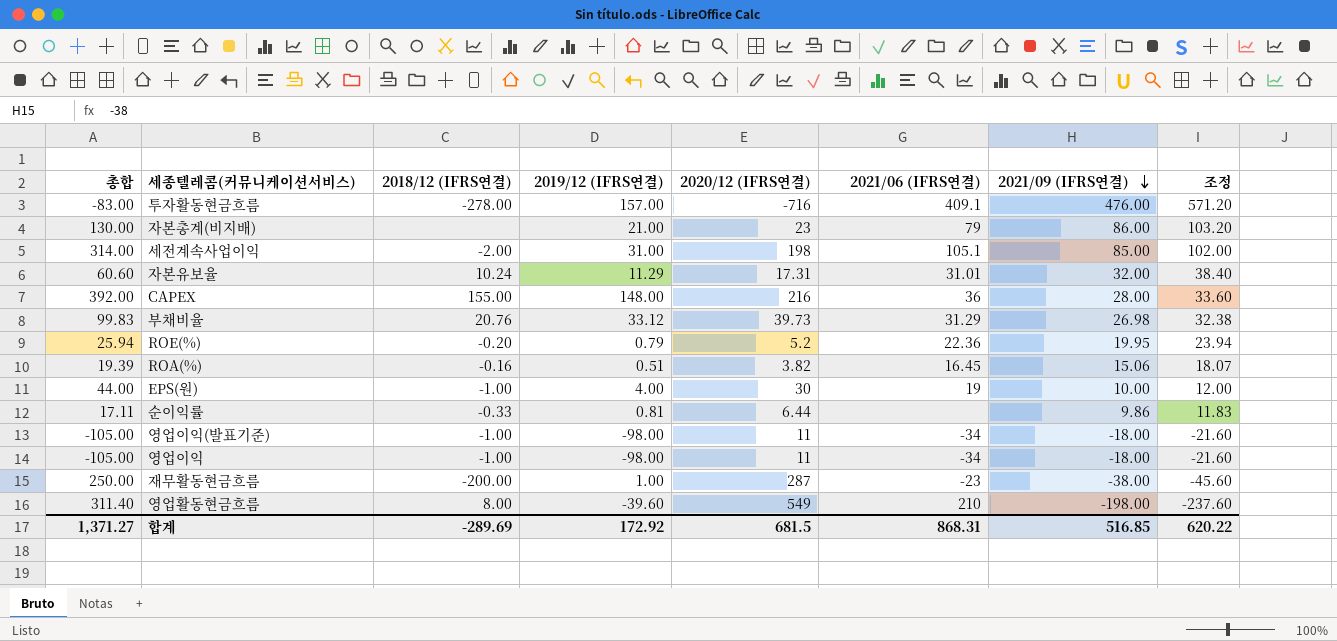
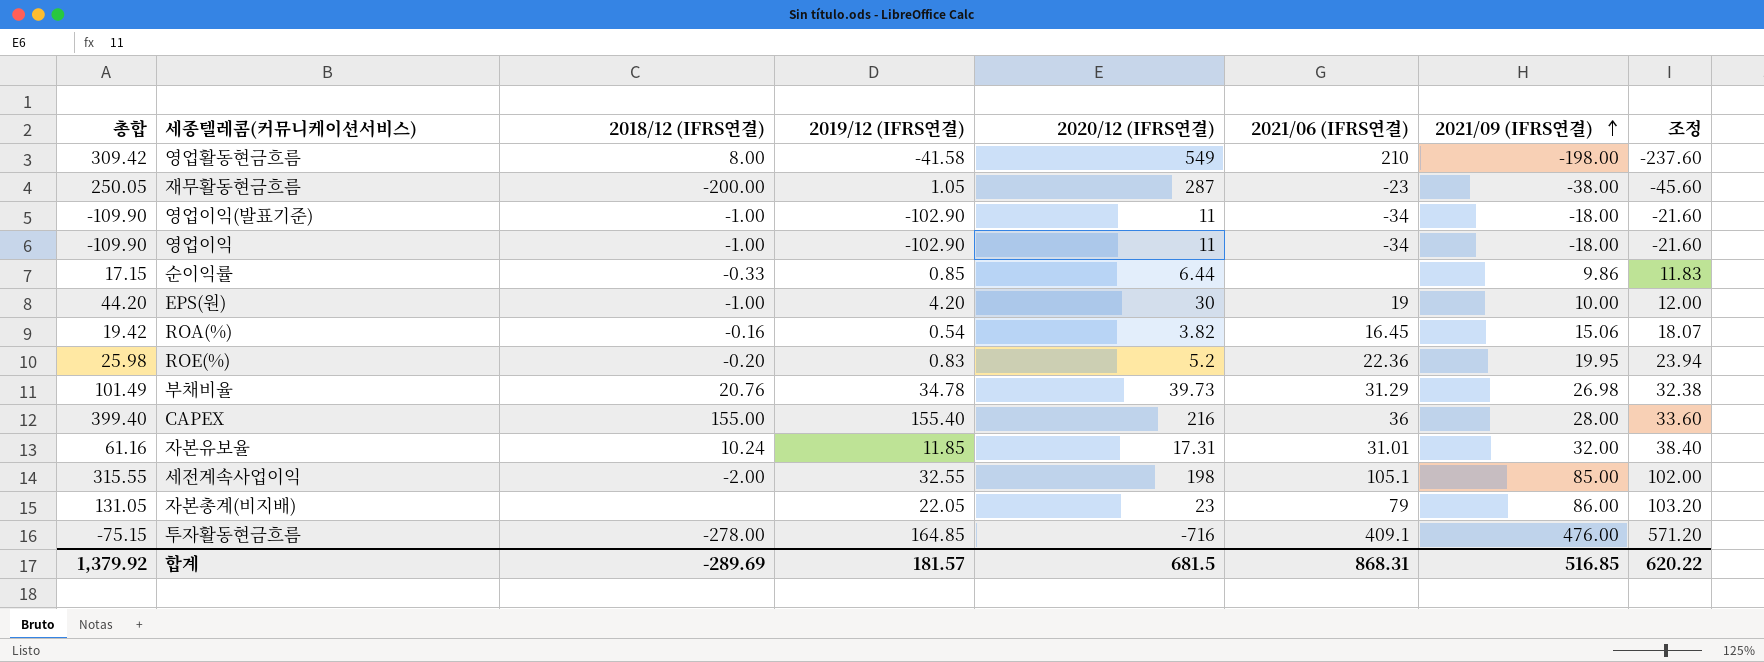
row order: 2021/09 (IFRS연결) descending -> 2021/09 (IFRS연결) ascending
영업활동현금흐름 | 총합: 311.40 -> 309.42
영업활동현금흐름 | 2019/12 (IFRS연결): -39.60 -> -41.58
재무활동현금흐름 | 총합: 250.00 -> 250.05
재무활동현금흐름 | 2019/12 (IFRS연결): 1.00 -> 1.05
영업이익(발표기준) | 총합: -105.00 -> -109.90
영업이익(발표기준) | 2019/12 (IFRS연결): -98.00 -> -102.90
영업이익 | 총합: -105.00 -> -109.90
영업이익 | 2019/12 (IFRS연결): -98.00 -> -102.90
순이익률 | 총합: 17.11 -> 17.15
순이익률 | 2019/12 (IFRS연결): 0.81 -> 0.85
EPS(원) | 총합: 44.00 -> 44.20
EPS(원) | 2019/12 (IFRS연결): 4.00 -> 4.20
ROA(%) | 총합: 19.39 -> 19.42
ROA(%) | 2019/12 (IFRS연결): 0.51 -> 0.54
ROE(%) | 총합: 25.94 -> 25.98
ROE(%) | 2019/12 (IFRS연결): 0.79 -> 0.83
부채비율 | 총합: 99.83 -> 101.49
부채비율 | 2019/12 (IFRS연결): 33.12 -> 34.78
CAPEX | 총합: 392.00 -> 399.40
CAPEX | 2019/12 (IFRS연결): 148.00 -> 155.40
자본유보율 | 총합: 60.60 -> 61.16
자본유보율 | 2019/12 (IFRS연결): 11.29 -> 11.85
세전계속사업이익 | 총합: 314.00 -> 315.55
세전계속사업이익 | 2019/12 (IFRS연결): 31.00 -> 32.55
자본총계(비지배) | 총합: 130.00 -> 131.05
자본총계(비지배) | 2019/12 (IFRS연결): 21.00 -> 22.05
투자활동현금흐름 | 총합: -83.00 -> -75.15
투자활동현금흐름 | 2019/12 (IFRS연결): 157.00 -> 164.85
합계 | 총합: 1,371.27 -> 1,379.92
합계 | 2019/12 (IFRS연결): 172.92 -> 181.57

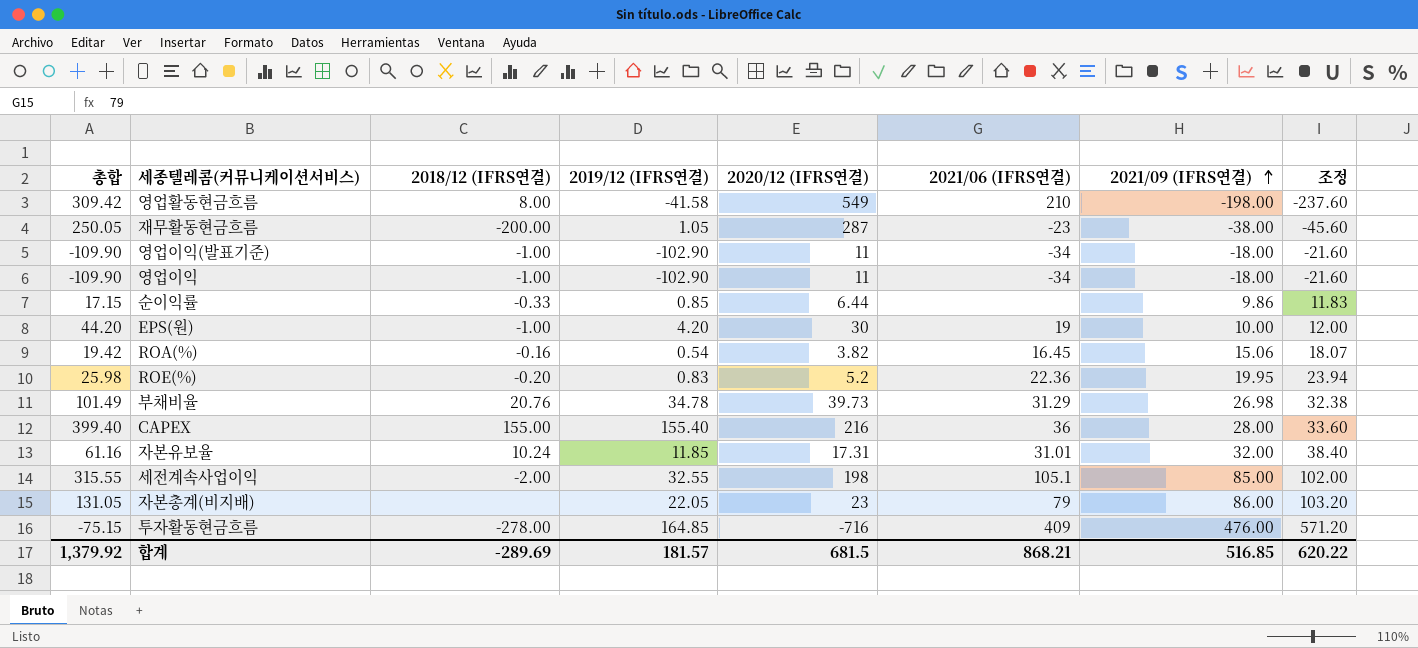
투자활동현금흐름 | 2021/06 (IFRS연결): 409.1 -> 409
합계 | 2021/06 (IFRS연결): 868.31 -> 868.21

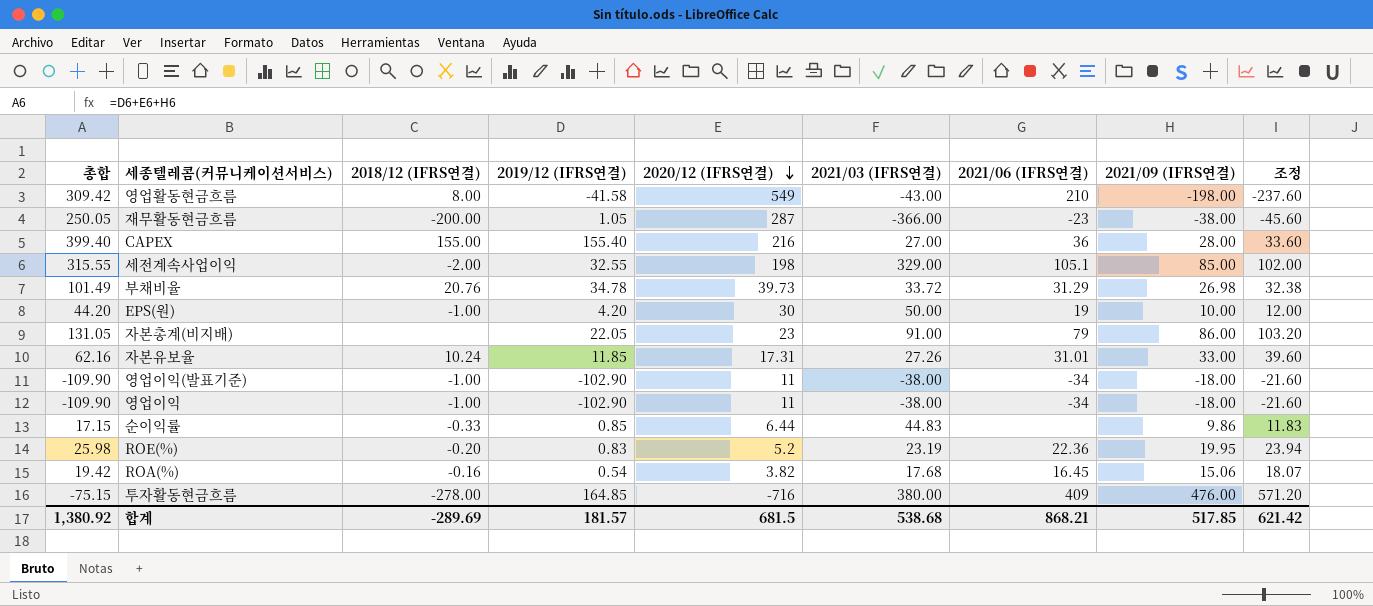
row order: 2021/09 (IFRS연결) ascending -> 2020/12 (IFRS연결) descending
column 2021/03 (IFRS연결) | position: none -> 6
자본유보율 | 총합: 61.16 -> 62.16
자본유보율 | 2021/09 (IFRS연결): 32.00 -> 33.00
자본유보율 | 조정: 38.40 -> 39.60
합계 | 총합: 1,379.92 -> 1,380.92
합계 | 2021/09 (IFRS연결): 516.85 -> 517.85
합계 | 조정: 620.22 -> 621.42

